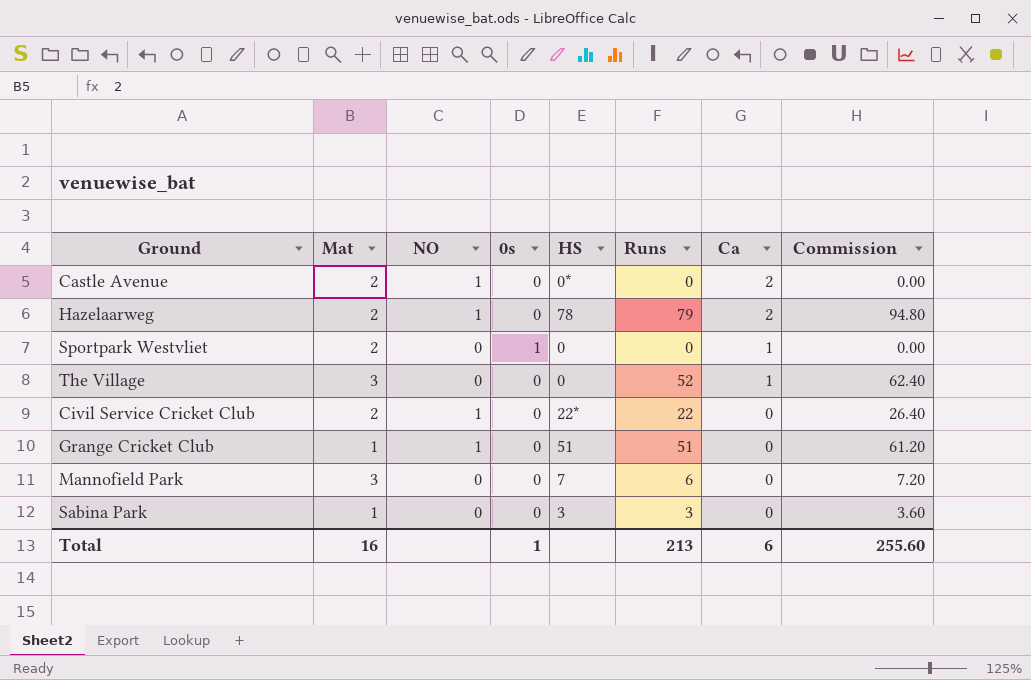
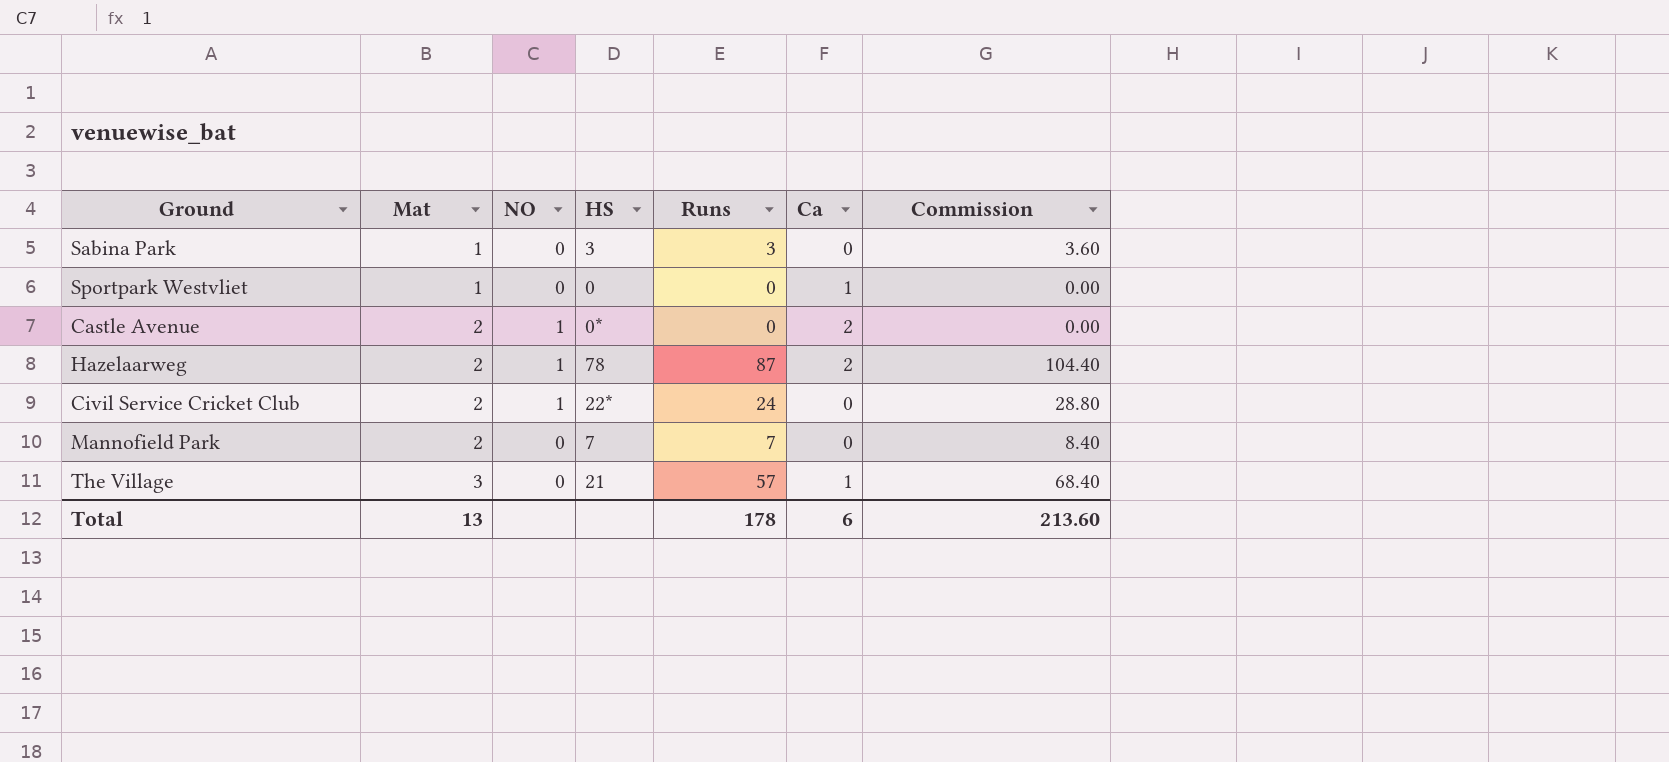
row order: Ca descending -> Mat ascending
column 0s | position: 4 -> none
row Grange Cricket Club: 1 | 1 | 0 | 51 | 51 | 0 | 61.20 -> none
Sportpark Westvliet | Mat: 2 -> 1
Hazelaarweg | Runs: 79 -> 87
Hazelaarweg | Commission: 94.80 -> 104.40
Civil Service Cricket Club | Runs: 22 -> 24
Civil Service Cricket Club | Commission: 26.40 -> 28.80
Mannofield Park | Mat: 3 -> 2
Mannofield Park | Runs: 6 -> 7
Mannofield Park | Commission: 7.20 -> 8.40
The Village | HS: 0 -> 21
The Village | Runs: 52 -> 57
The Village | Commission: 62.40 -> 68.40
Total | Mat: 16 -> 13
Total | Runs: 213 -> 178
Total | Commission: 255.60 -> 213.60

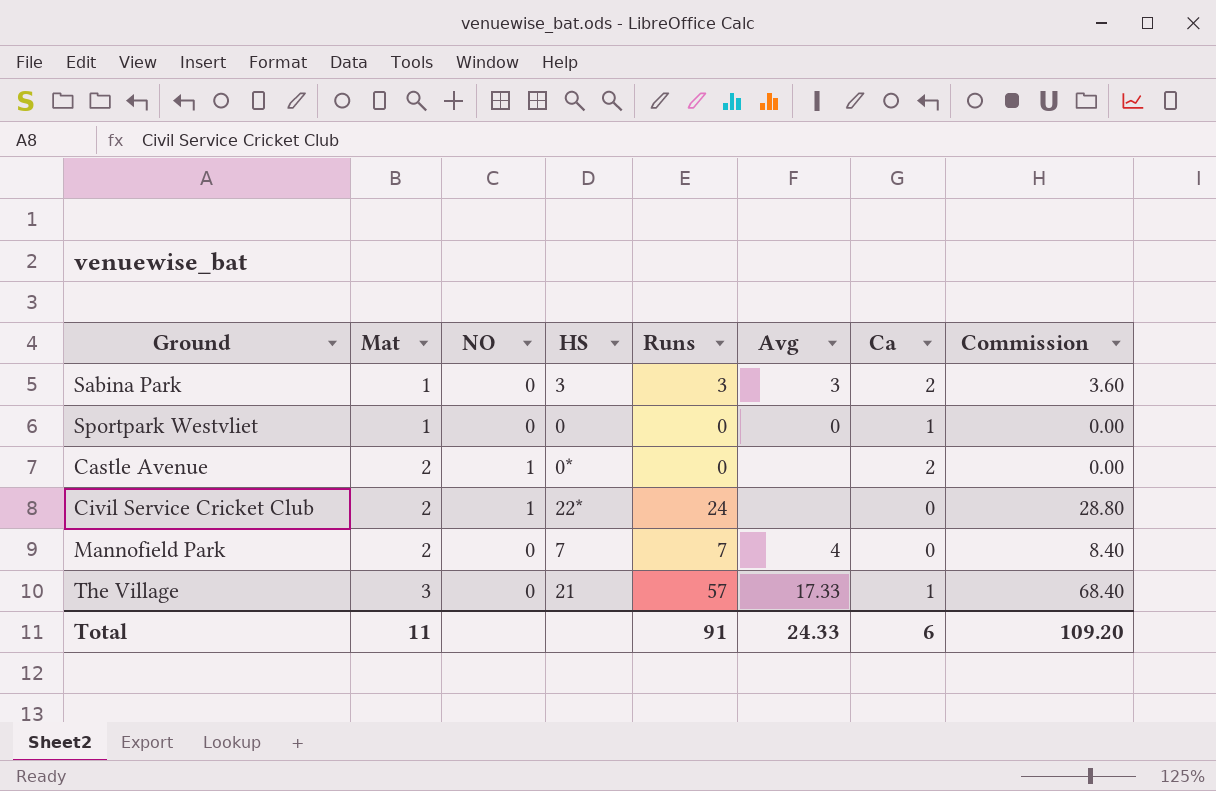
column Avg | position: none -> 6
row Hazelaarweg: 2 | 1 | 78 | 87 | 2 | 104.40 -> none
Sabina Park | Ca: 0 -> 2
Total | Mat: 13 -> 11
Total | Runs: 178 -> 91
Total | Commission: 213.60 -> 109.20

